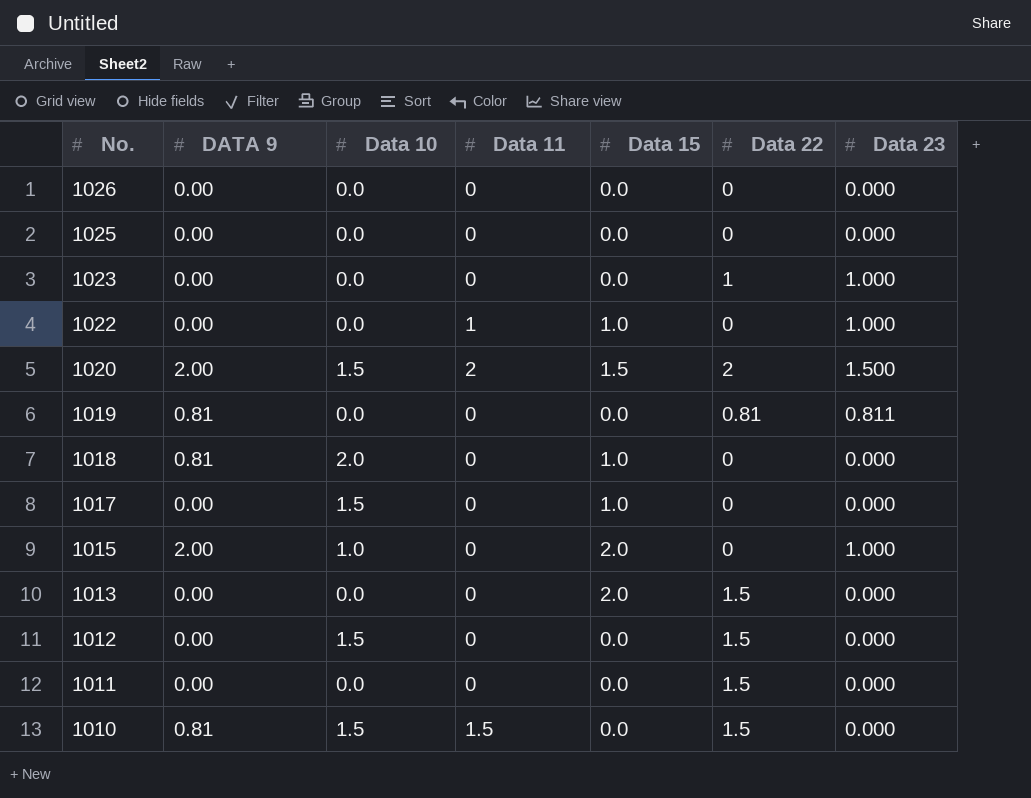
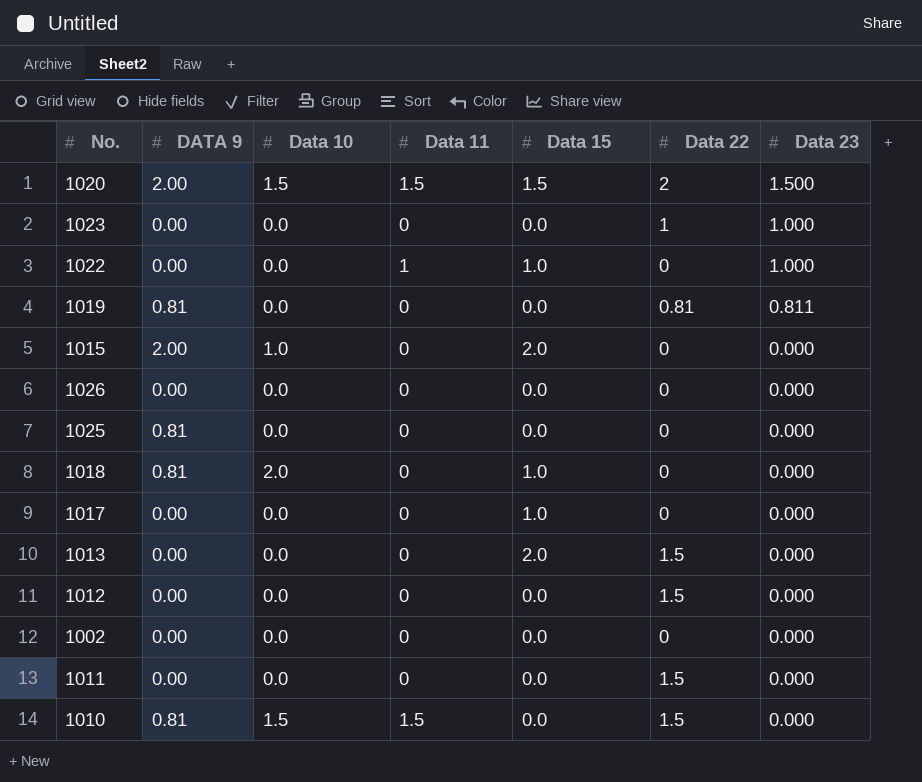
row order: No. descending -> Data 23 descending
1020 | Data 11: 2 -> 1.5
1015 | Data 23: 1.000 -> 0.000
1025 | DATA 9: 0.00 -> 0.81
1017 | Data 10: 1.5 -> 0.0
1012 | Data 10: 1.5 -> 0.0
row 1002: none -> 0.00 | 0.0 | 0 | 0.0 | 0 | 0.000

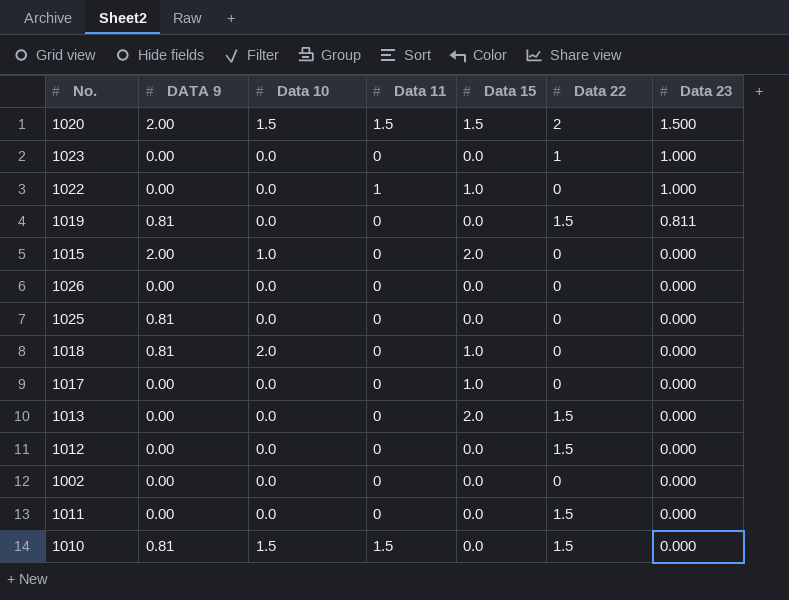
1019 | Data 22: 0.81 -> 1.5

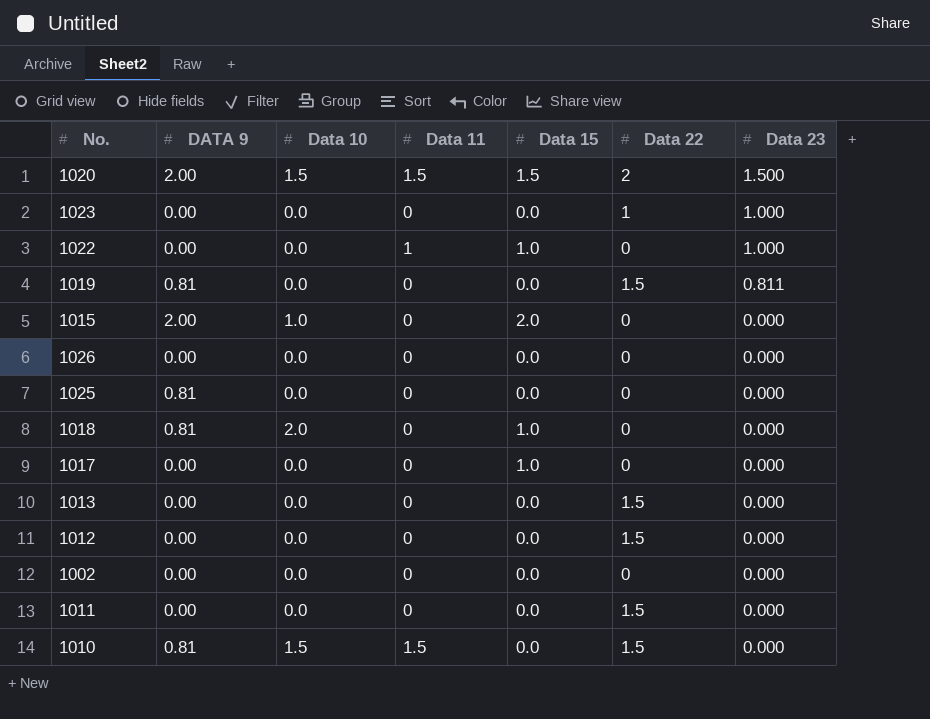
1013 | Data 15: 2.0 -> 0.0

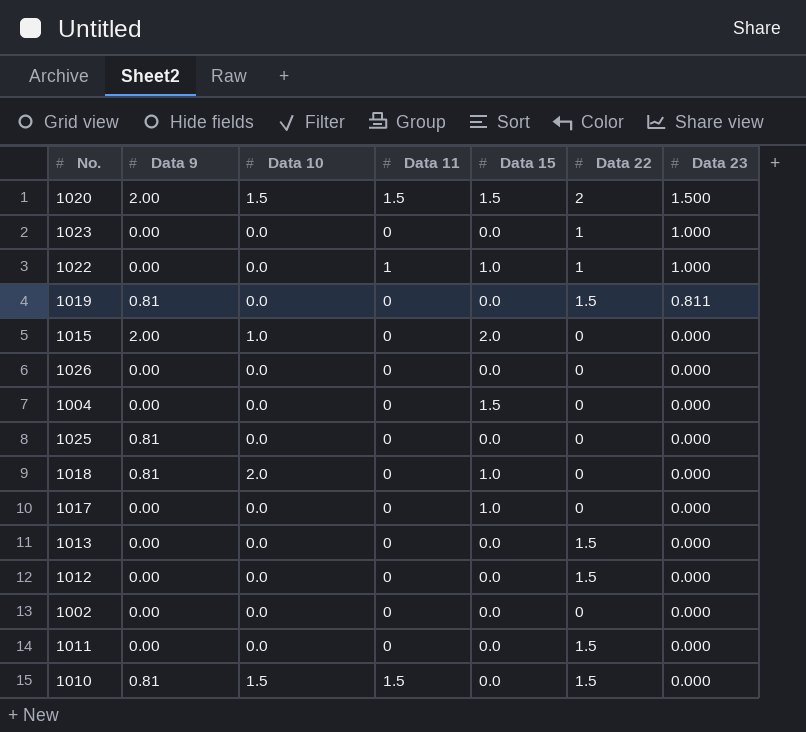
column name: DATA 9 -> Data 9
1022 | Data 22: 0 -> 1
row 1004: none -> 0.00 | 0.0 | 0 | 1.5 | 0 | 0.000

